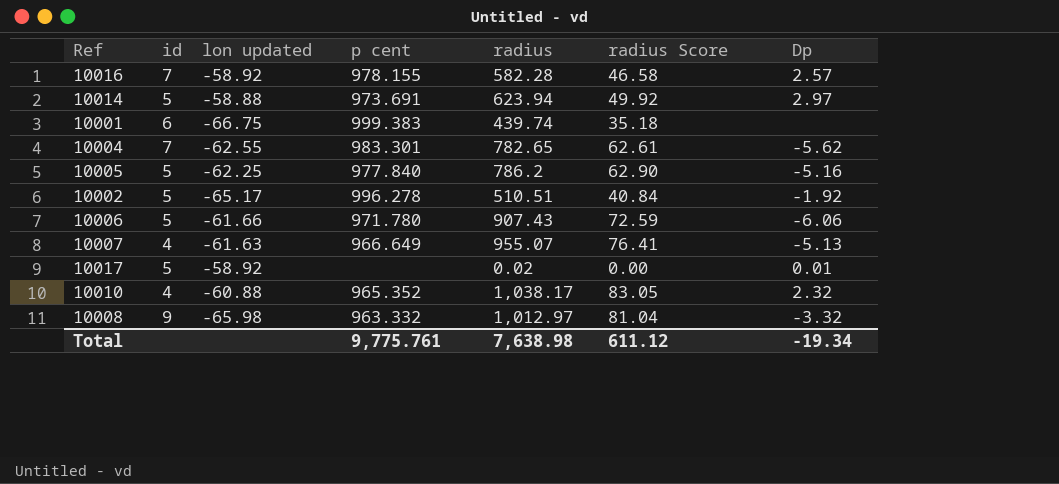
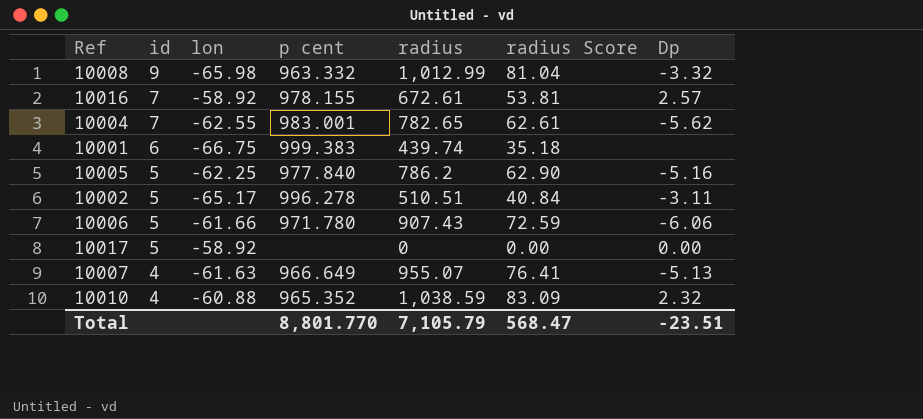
row order: none -> id descending
column name: lon updated -> lon
row 10014: 5 | -58.88 | 973.691 | 623.94 | 49.92 | 2.97 -> none
10008 | radius: 1,012.97 -> 1,012.99
10016 | radius: 582.28 -> 672.61
10016 | radius Score: 46.58 -> 53.81
10004 | p cent: 983.301 -> 983.001
10002 | Dp: -1.92 -> -3.11
10017 | radius: 0.02 -> 0
10017 | Dp: 0.01 -> 0.00
10010 | radius: 1,038.17 -> 1,038.59
10010 | radius Score: 83.05 -> 83.09
Total | p cent: 9,775.761 -> 8,801.770
Total | radius: 7,638.98 -> 7,105.79
Total | radius Score: 611.12 -> 568.47
Total | Dp: -19.34 -> -23.51

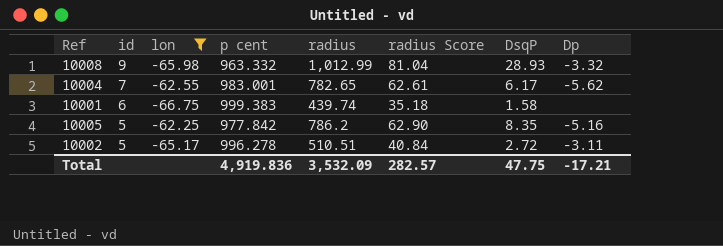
filter: none -> lon <= -62.25
column DsqP | position: none -> 7
10005 | p cent: 977.840 -> 977.842
Total | p cent: 8,801.770 -> 4,919.836
Total | radius: 7,105.79 -> 3,532.09
Total | radius Score: 568.47 -> 282.57
Total | Dp: -23.51 -> -17.21

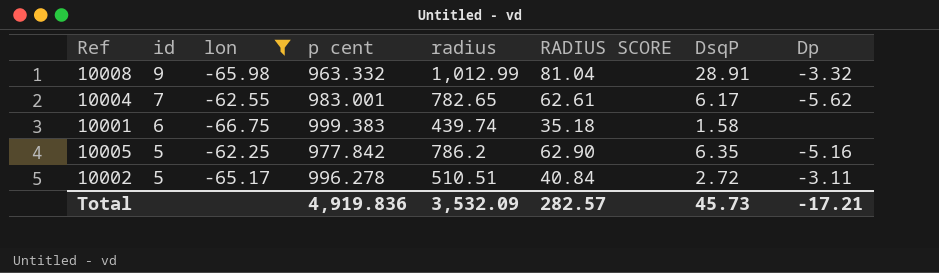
column name: radius Score -> RADIUS SCORE
10008 | DsqP: 28.93 -> 28.91
10005 | DsqP: 8.35 -> 6.35
Total | DsqP: 47.75 -> 45.73

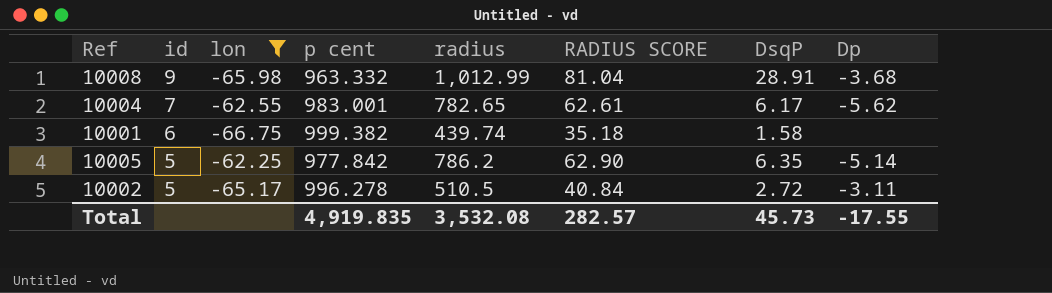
10008 | Dp: -3.32 -> -3.68
10001 | p cent: 999.383 -> 999.382
10005 | Dp: -5.16 -> -5.14
10002 | radius: 510.51 -> 510.5
Total | p cent: 4,919.836 -> 4,919.835
Total | radius: 3,532.09 -> 3,532.08
Total | Dp: -17.21 -> -17.55

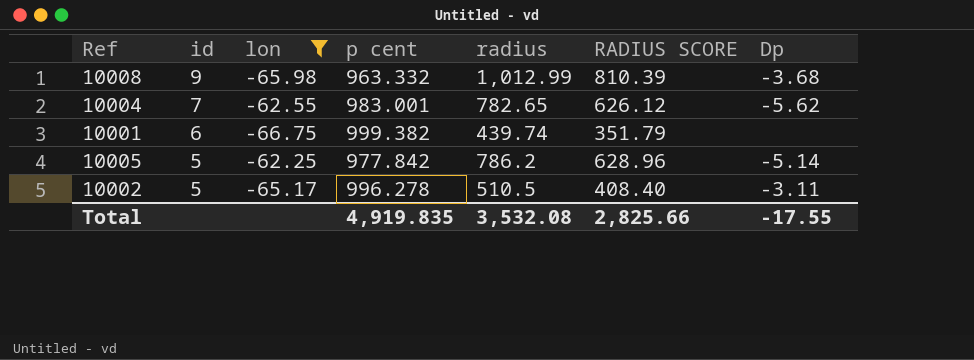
column DsqP | position: 7 -> none
column RADIUS SCORE | formula: [radius] * 0.08 -> [radius] * 0.8
Total | RADIUS SCORE: 282.57 -> 2,825.66

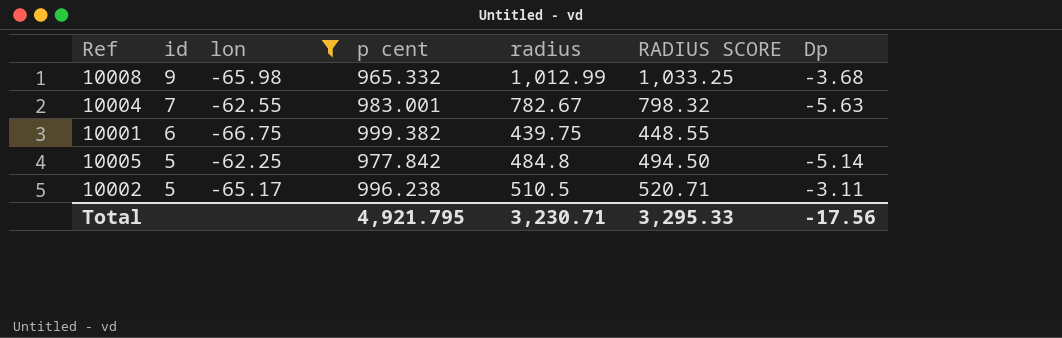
column RADIUS SCORE | formula: [radius] * 0.8 -> [radius] * 1.02
10008 | p cent: 963.332 -> 965.332
10004 | radius: 782.65 -> 782.67
10004 | Dp: -5.62 -> -5.63
10001 | radius: 439.74 -> 439.75
10005 | radius: 786.2 -> 484.8
10002 | p cent: 996.278 -> 996.238
Total | p cent: 4,919.835 -> 4,921.795
Total | radius: 3,532.08 -> 3,230.71
Total | RADIUS SCORE: 2,825.66 -> 3,295.33
Total | Dp: -17.55 -> -17.56

